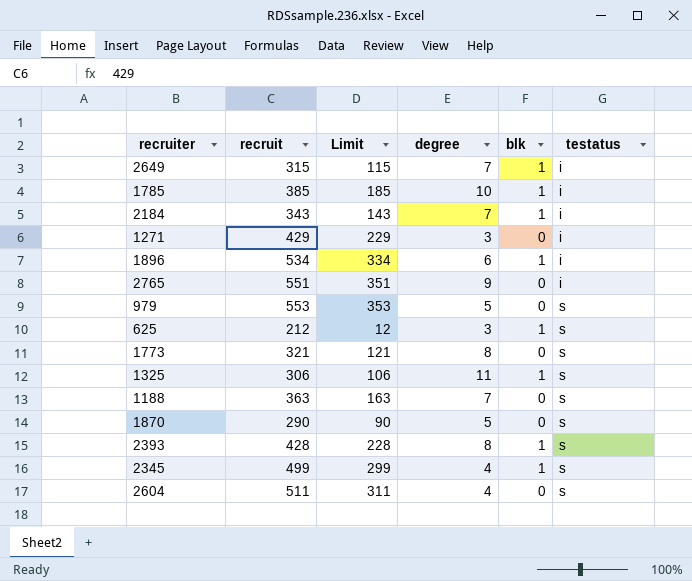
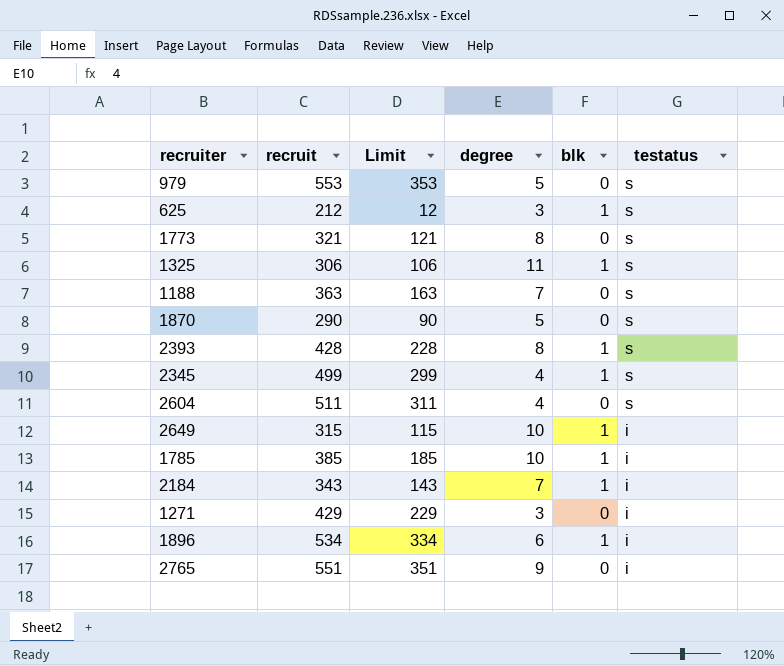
row order: testatus ascending -> testatus descending
2649 | degree: 7 -> 10

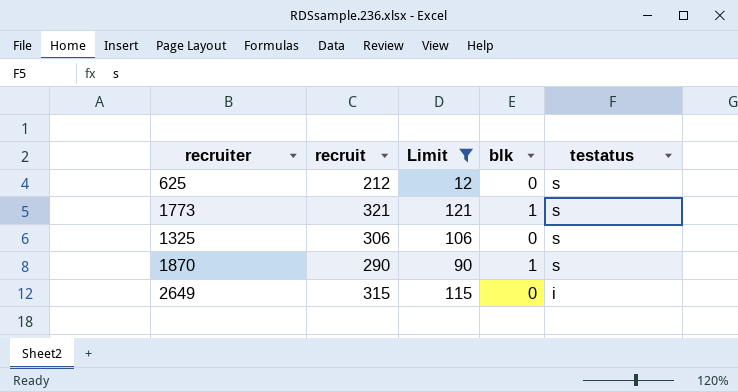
filter: none -> Limit <= 121
column degree | position: 4 -> none
625 | blk: 1 -> 0
1773 | blk: 0 -> 1
1325 | blk: 1 -> 0
1870 | blk: 0 -> 1
2649 | blk: 1 -> 0

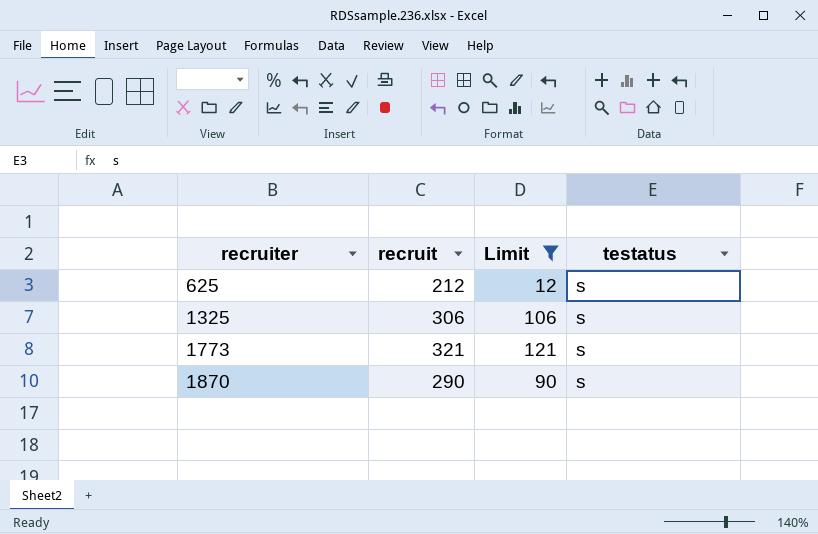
row order: testatus descending -> recruiter ascending
column blk | position: 4 -> none
row 2649: 315 | 115 | 0 | i -> none

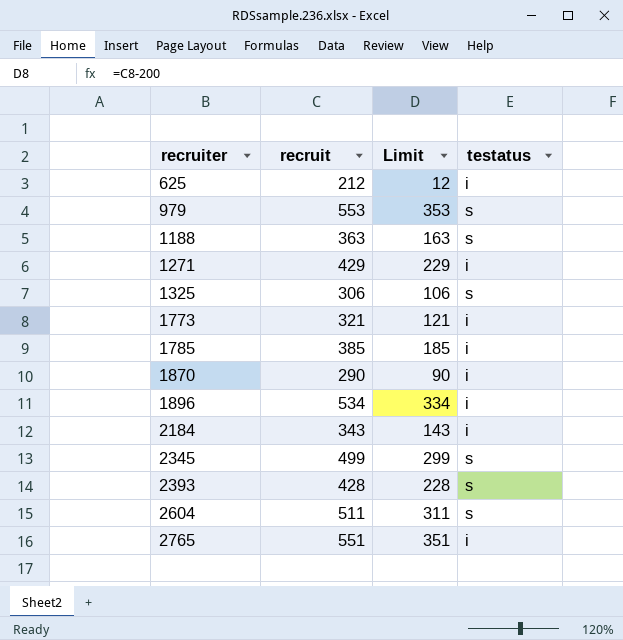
filter: Limit <= 121 -> none
625 | testatus: s -> i
1773 | testatus: s -> i
1870 | testatus: s -> i

